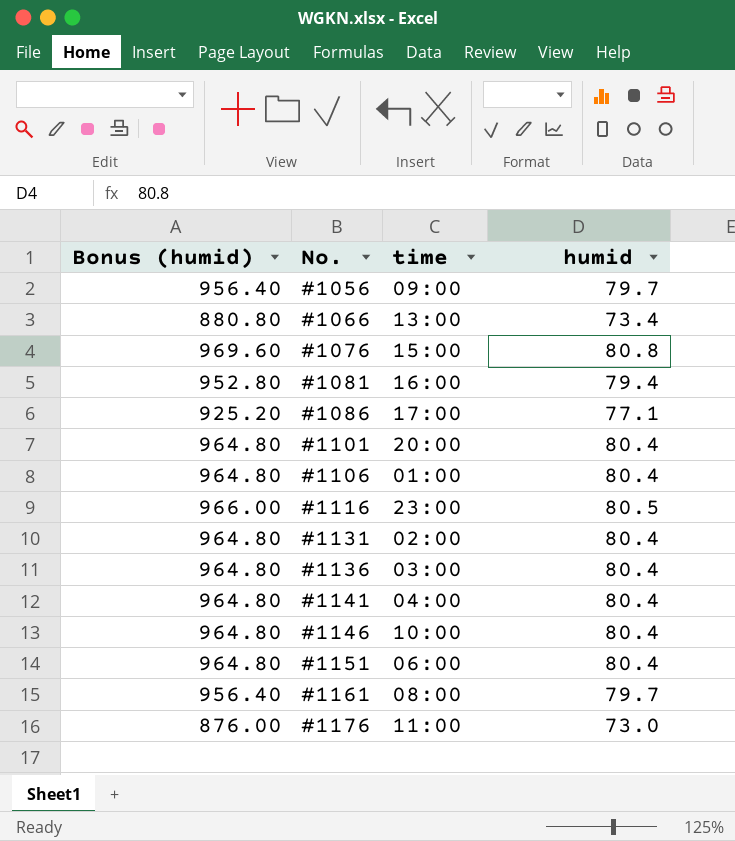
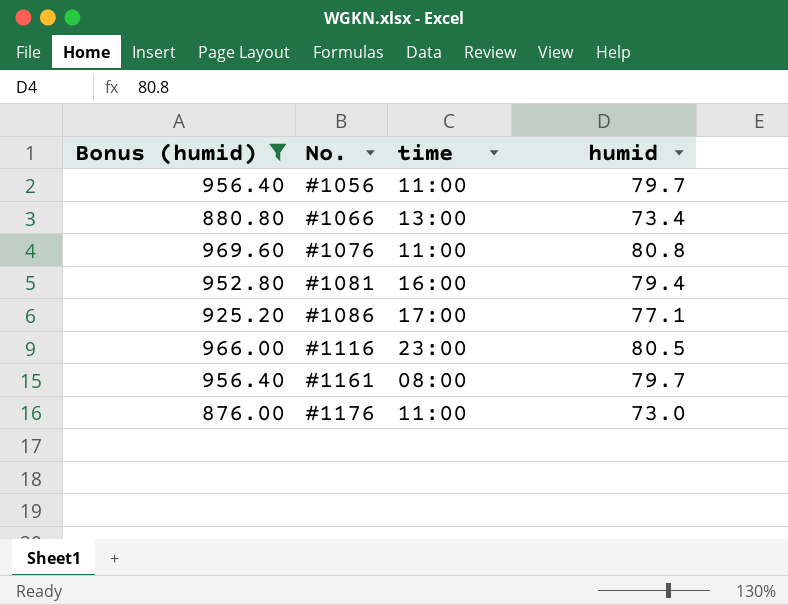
filter: none -> Bonus (humid) != 964.80
#1056 | time: 09:00 -> 11:00
#1076 | time: 15:00 -> 11:00

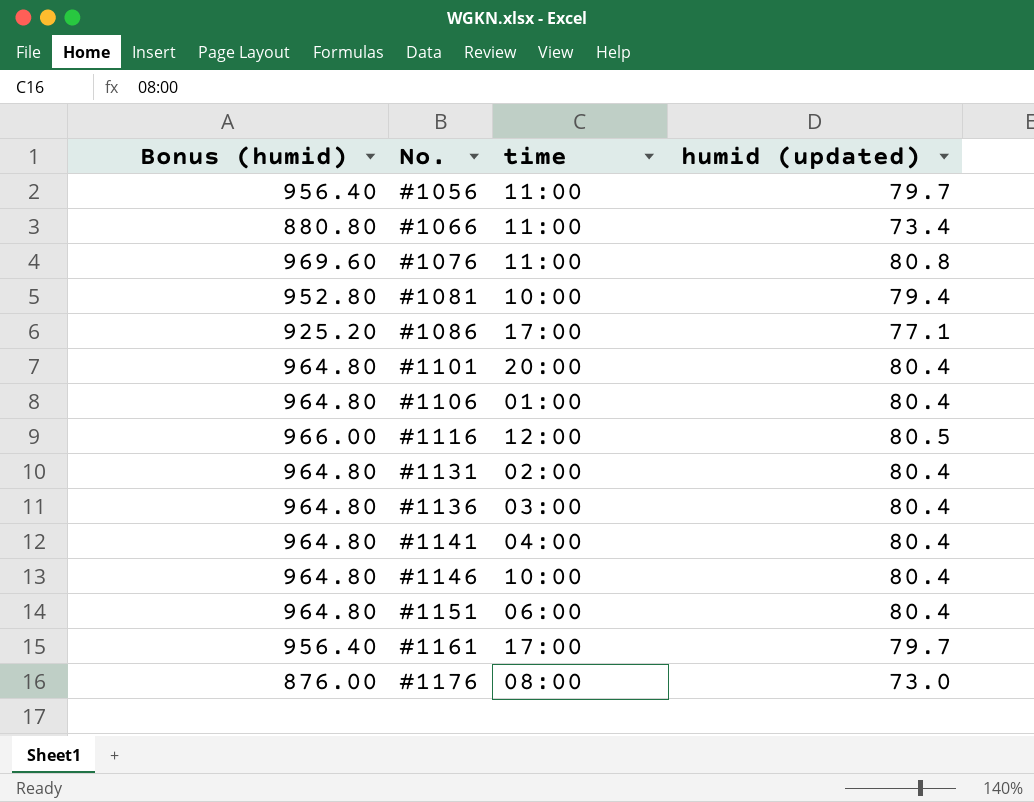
filter: Bonus (humid) != 964.80 -> none
column name: humid -> humid (updated)
#1066 | time: 13:00 -> 11:00
#1081 | time: 16:00 -> 10:00
#1116 | time: 23:00 -> 12:00
#1161 | time: 08:00 -> 17:00
#1176 | time: 11:00 -> 08:00

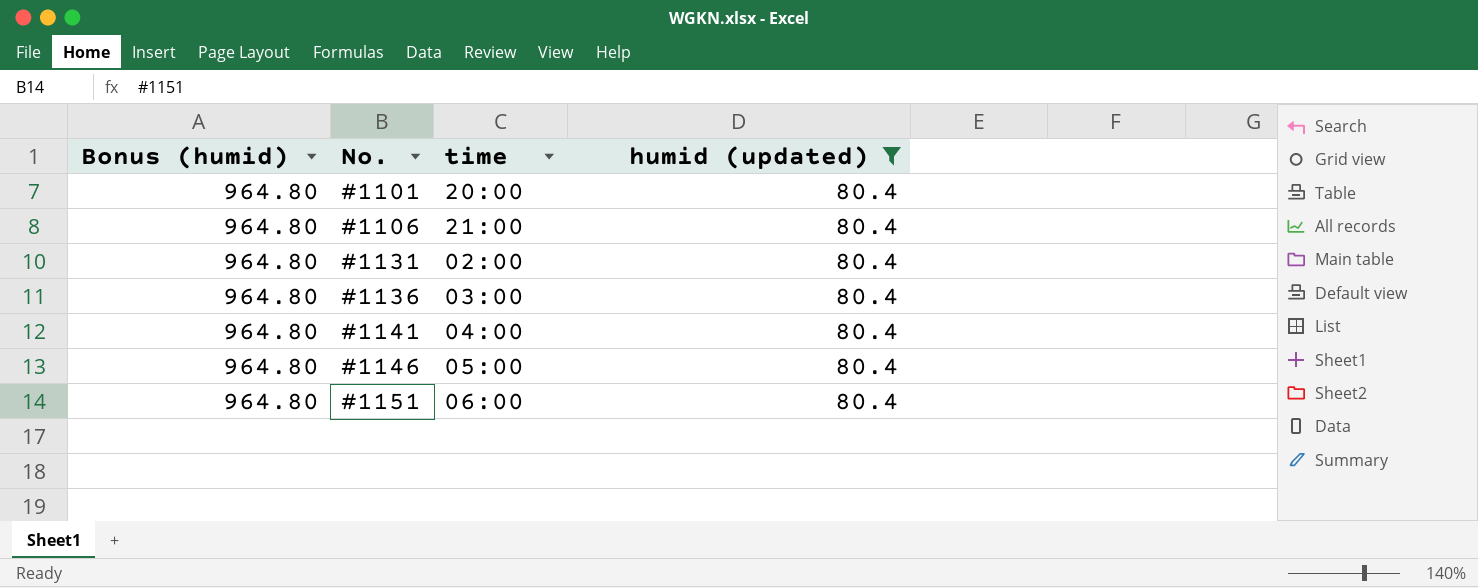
filter: none -> humid (updated) = 80.4
#1106 | time: 01:00 -> 21:00
#1146 | time: 10:00 -> 05:00

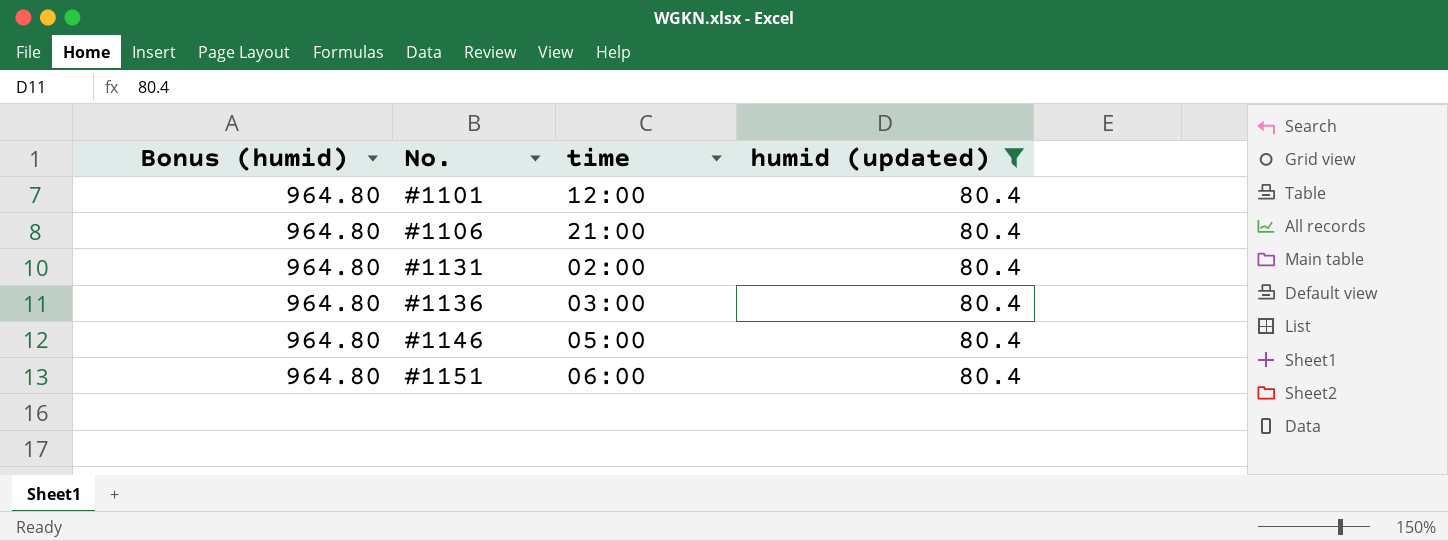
row #1141: 964.80 | 04:00 | 80.4 -> none
#1101 | time: 20:00 -> 12:00

